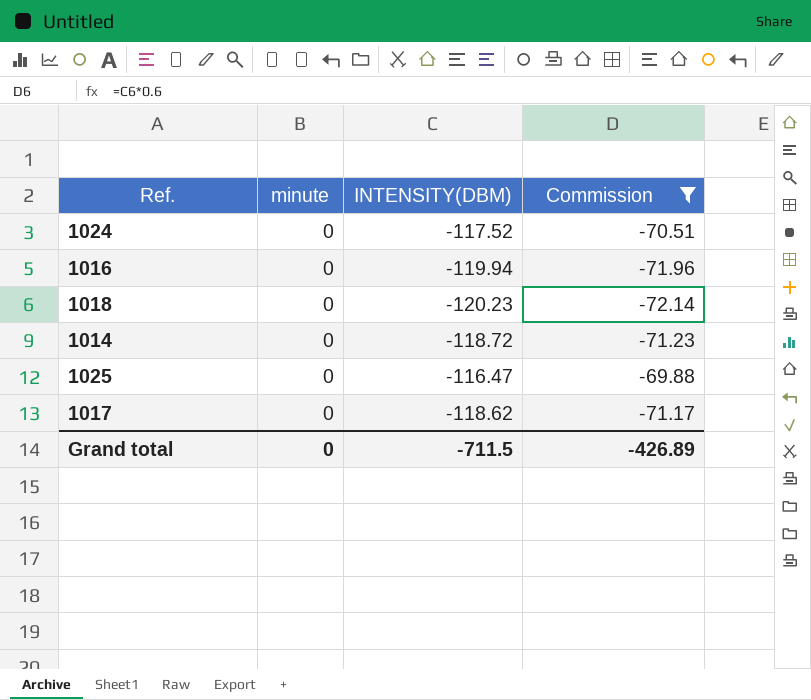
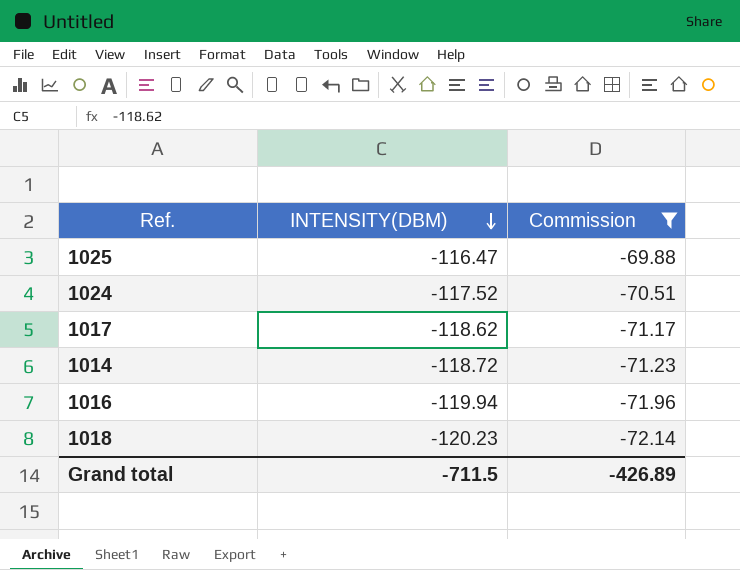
row order: none -> INTENSITY(DBM) descending
column minute | position: 2 -> none

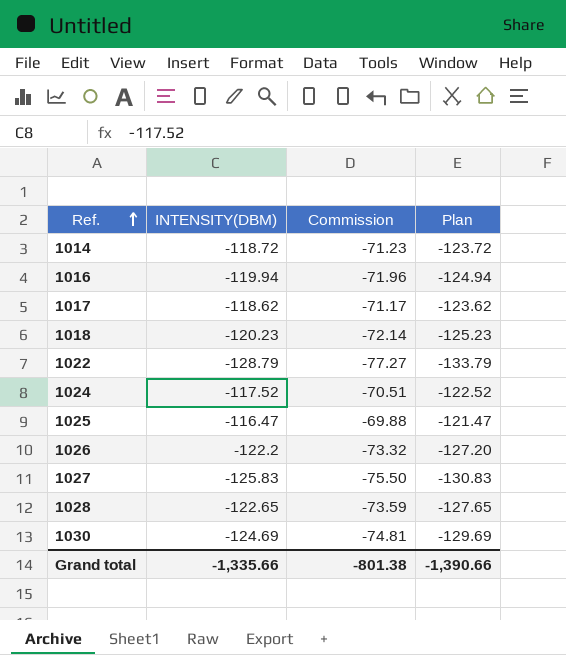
filter: Commission >= -72.14 -> none
row order: INTENSITY(DBM) descending -> Ref. ascending
column Plan | formula: none -> [INTENSITY(DBM)] - 5
Grand total | INTENSITY(DBM): -711.5 -> -1,335.66
Grand total | Commission: -426.89 -> -801.38

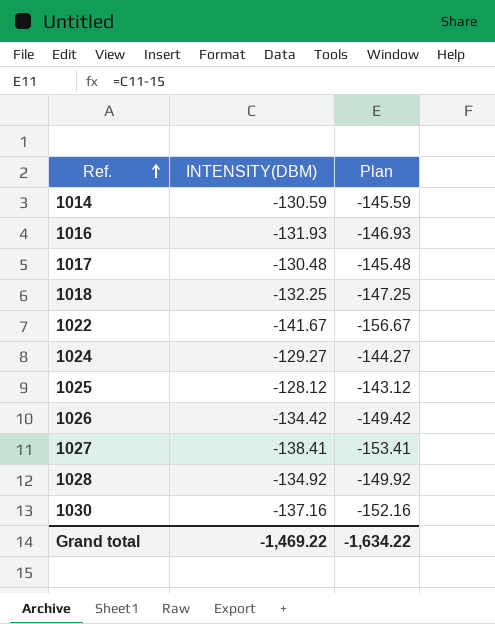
column Commission | formula: [INTENSITY(DBM)] * 0.6 -> none
column Plan | formula: [INTENSITY(DBM)] - 5 -> [INTENSITY(DBM)] - 15
1014 | INTENSITY(DBM): -118.72 -> -130.59
1016 | INTENSITY(DBM): -119.94 -> -131.93
1017 | INTENSITY(DBM): -118.62 -> -130.48
1018 | INTENSITY(DBM): -120.23 -> -132.25
1022 | INTENSITY(DBM): -128.79 -> -141.67
1024 | INTENSITY(DBM): -117.52 -> -129.27
1025 | INTENSITY(DBM): -116.47 -> -128.12
1026 | INTENSITY(DBM): -122.2 -> -134.42
1027 | INTENSITY(DBM): -125.83 -> -138.41
1028 | INTENSITY(DBM): -122.65 -> -134.92
1030 | INTENSITY(DBM): -124.69 -> -137.16
Grand total | INTENSITY(DBM): -1,335.66 -> -1,469.22
Grand total | Plan: -1,390.66 -> -1,634.22

